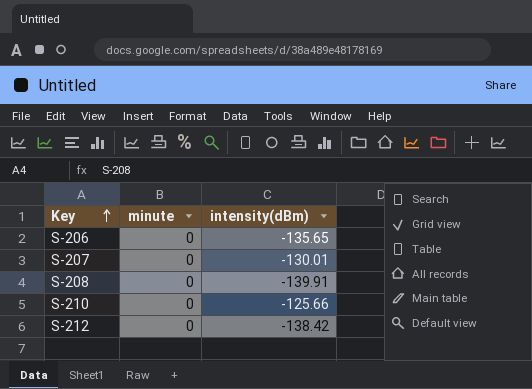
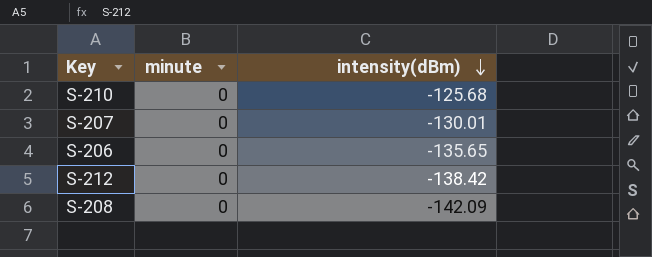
row order: Key ascending -> intensity(dBm) descending
S-210 | intensity(dBm): -125.66 -> -125.68
S-208 | intensity(dBm): -139.91 -> -142.09

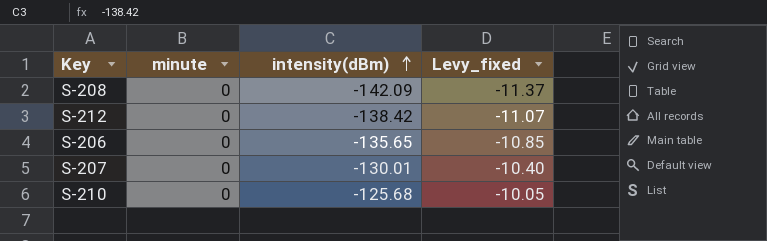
row order: intensity(dBm) descending -> intensity(dBm) ascending
column Levy_fixed | formula: none -> [intensity(dBm)] * 0.08

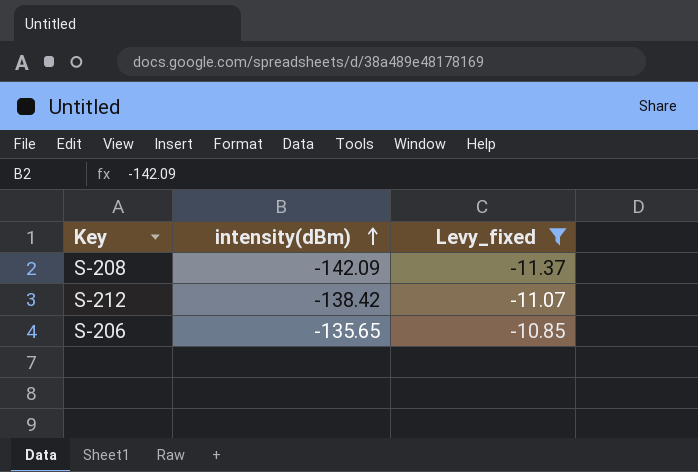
filter: none -> Levy_fixed <= -10.85
column minute | position: 2 -> none

